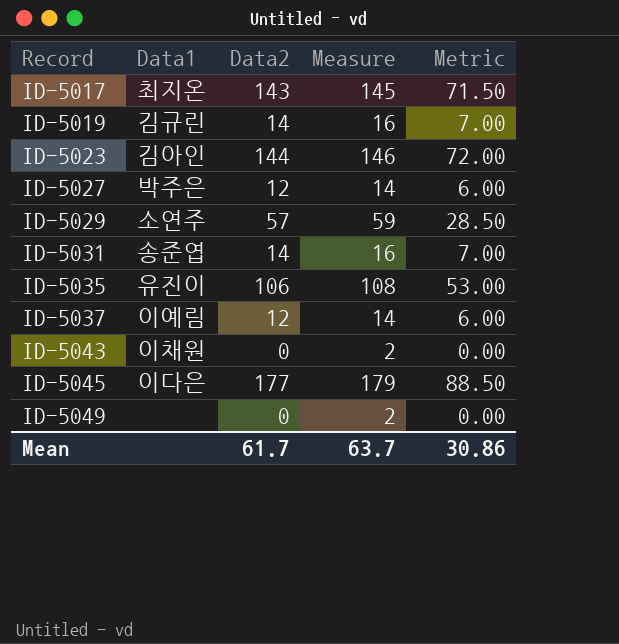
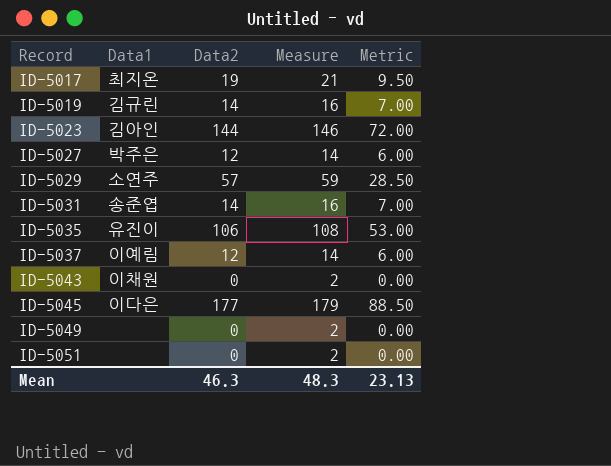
ID-5017 | Data2: 143 -> 19
ID-5017 | Measure: 145 -> 21
ID-5017 | Metric: 71.50 -> 9.50
row ID-5051: none -> none | 0 | 2 | 0.00
Mean | Data2: 61.7 -> 46.3
Mean | Measure: 63.7 -> 48.3
Mean | Metric: 30.86 -> 23.13

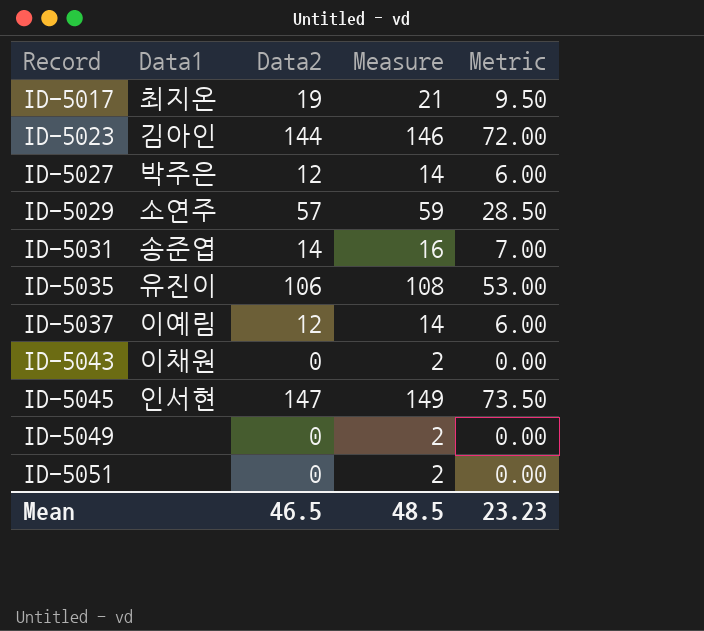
row ID-5019: 김규린 | 14 | 16 | 7.00 -> none
ID-5045 | Data1: 이다은 -> 인서현
ID-5045 | Data2: 177 -> 147
ID-5045 | Measure: 179 -> 149
ID-5045 | Metric: 88.50 -> 73.50
Mean | Data2: 46.3 -> 46.5
Mean | Measure: 48.3 -> 48.5
Mean | Metric: 23.13 -> 23.23

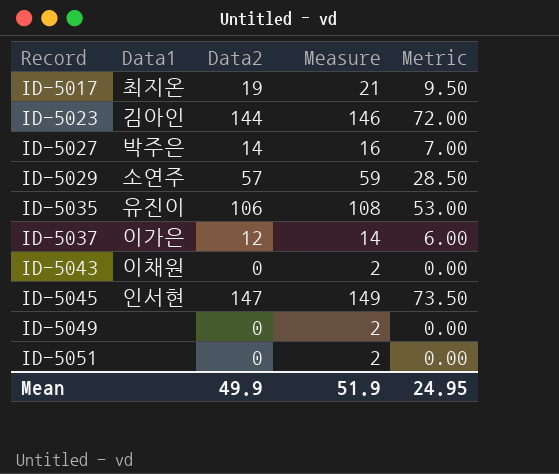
row ID-5031: 송준엽 | 14 | 16 | 7.00 -> none
ID-5027 | Data2: 12 -> 14
ID-5027 | Measure: 14 -> 16
ID-5027 | Metric: 6.00 -> 7.00
ID-5037 | Data1: 이예림 -> 이가은
Mean | Data2: 46.5 -> 49.9
Mean | Measure: 48.5 -> 51.9
Mean | Metric: 23.23 -> 24.95

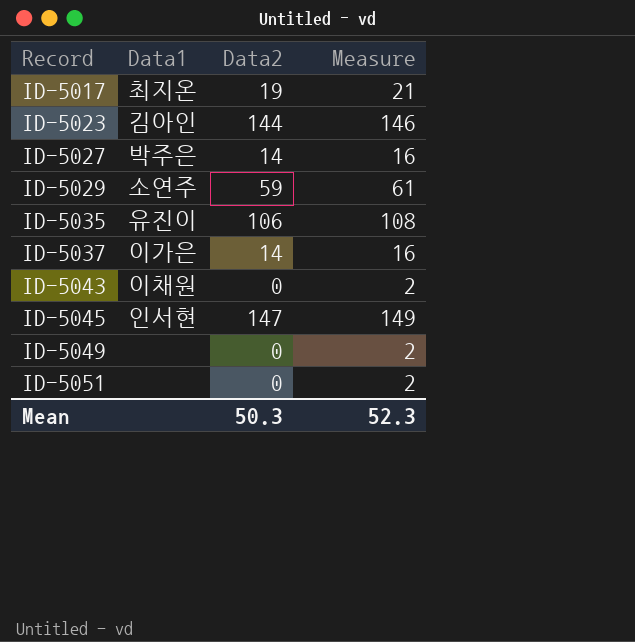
column Metric | formula: [Data2] * 0.5 -> none
ID-5029 | Data2: 57 -> 59
ID-5029 | Measure: 59 -> 61
ID-5037 | Data2: 12 -> 14
ID-5037 | Measure: 14 -> 16
Mean | Data2: 49.9 -> 50.3
Mean | Measure: 51.9 -> 52.3

